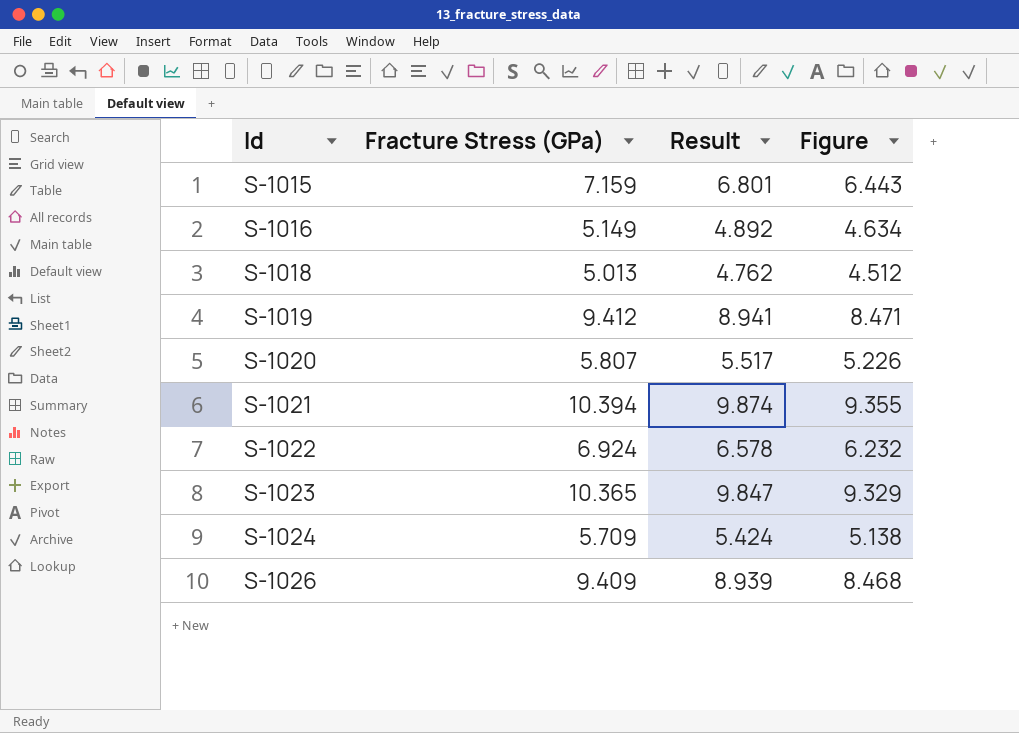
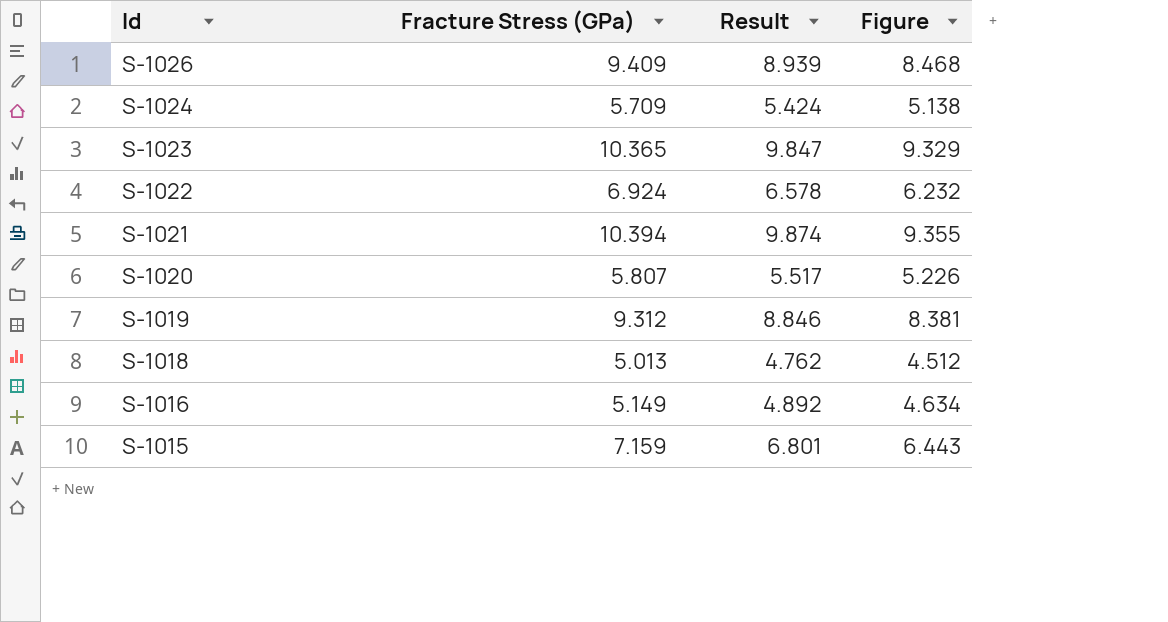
row order: Id ascending -> Id descending
S-1019 | Fracture Stress (GPa): 9.412 -> 9.312
S-1019 | Result: 8.941 -> 8.846
S-1019 | Figure: 8.471 -> 8.381

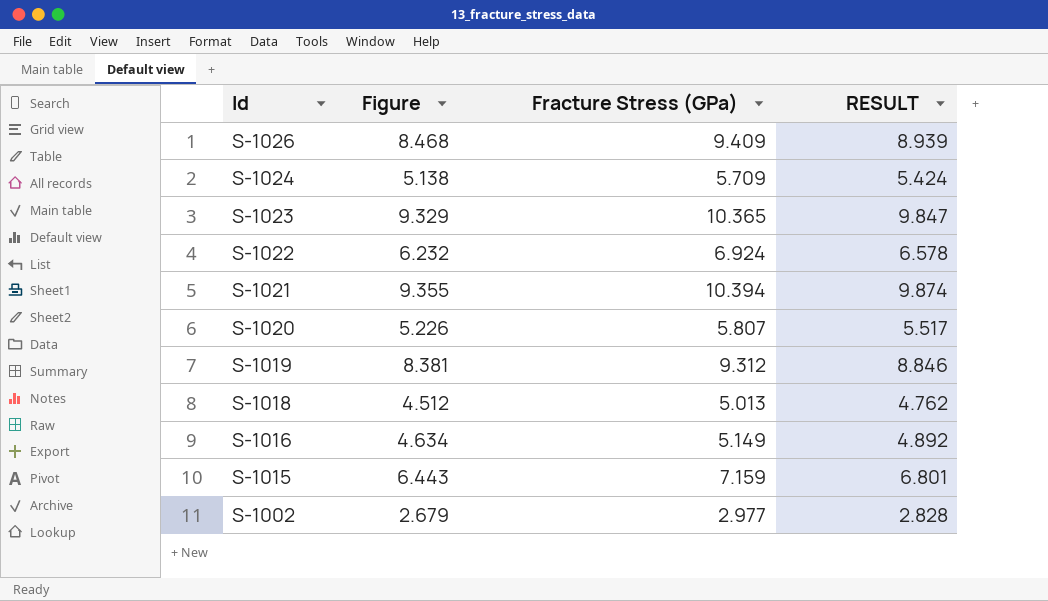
column Figure | position: 4 -> 2
column name: Result -> RESULT
row S-1002: none -> 2.679 | 2.977 | 2.828

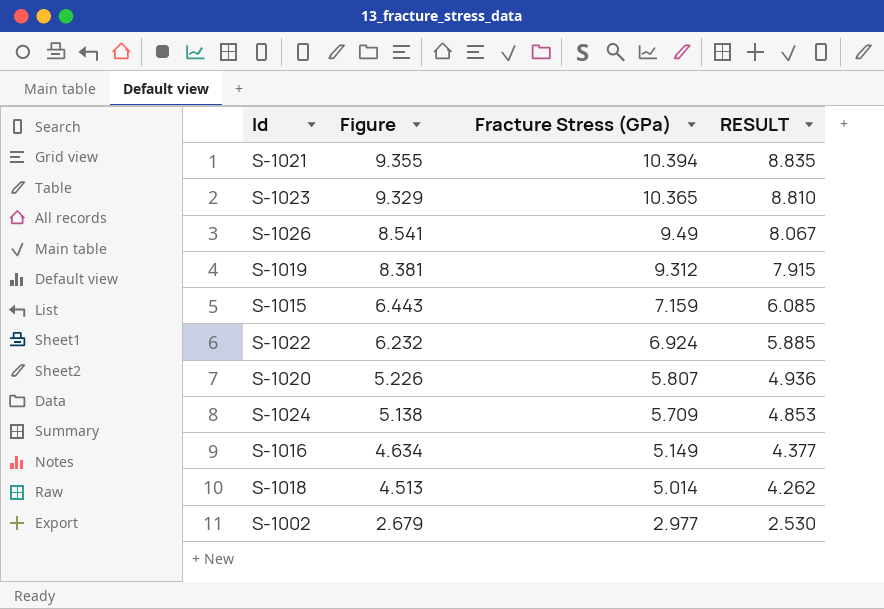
row order: Id descending -> Figure descending
column RESULT | formula: [Fracture Stress (GPa)] * 0.95 -> [Fracture Stress (GPa)] * 0.85
S-1026 | Figure: 8.468 -> 8.541
S-1026 | Fracture Stress (GPa): 9.409 -> 9.49
S-1018 | Figure: 4.512 -> 4.513
S-1018 | Fracture Stress (GPa): 5.013 -> 5.014

